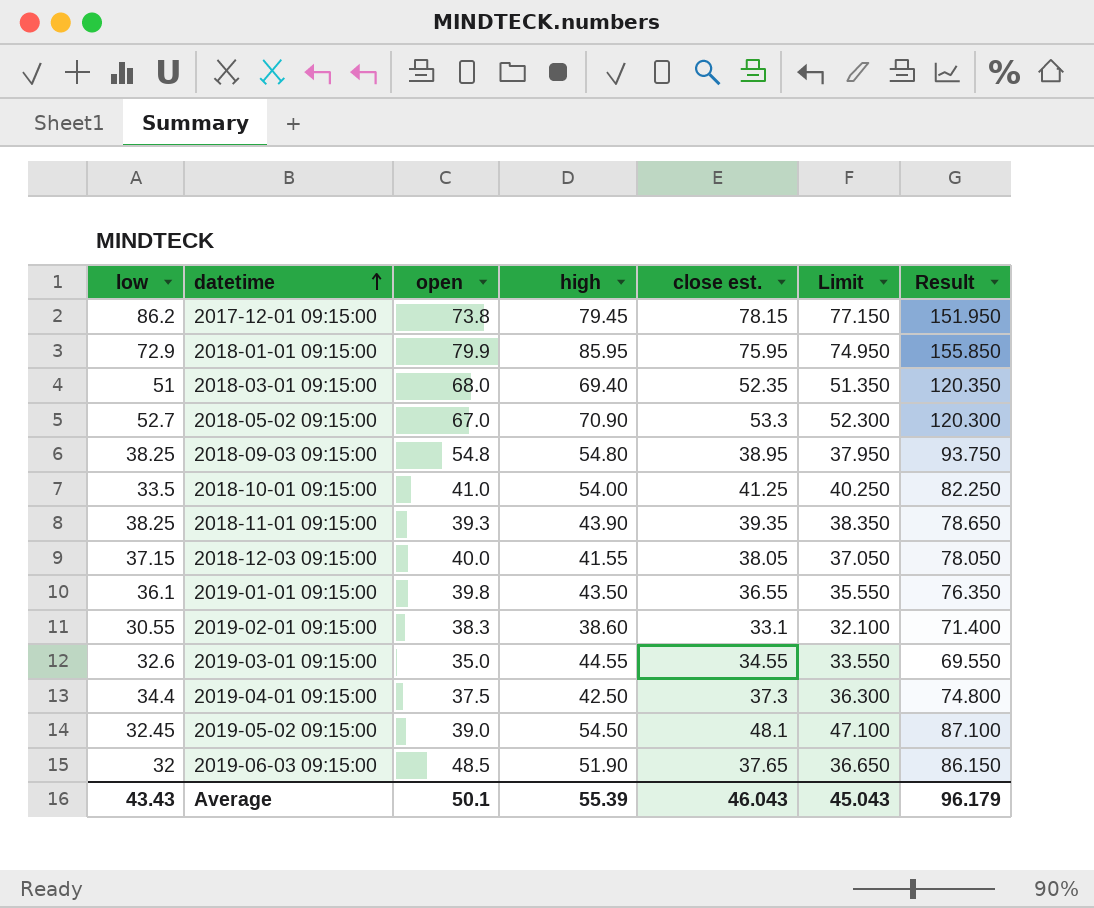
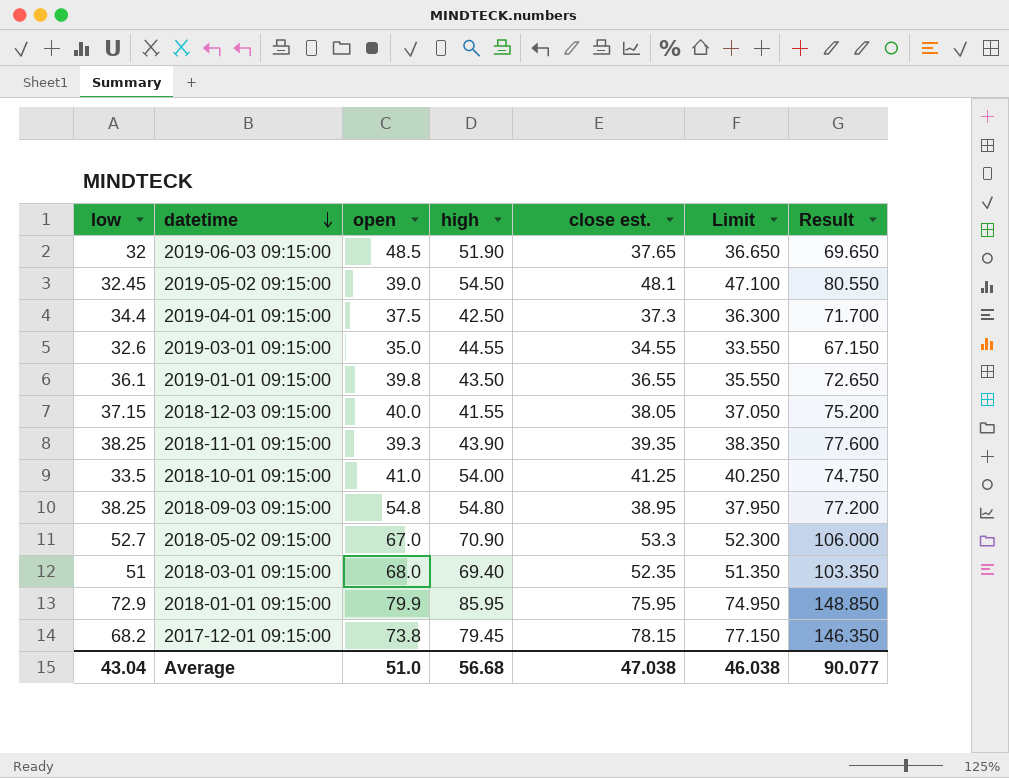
row order: datetime ascending -> datetime descending
column Result | formula: [open] + [close est.] -> [low] + [close est.]
row 2019-02-01 09:15:00: 30.55 | 38.3 | 38.60 | 33.1 | 32.100 | 71.400 -> none
2017-12-01 09:15:00 | low: 86.2 -> 68.2
Average | low: 43.43 -> 43.04
Average | open: 50.1 -> 51.0
Average | high: 55.39 -> 56.68
Average | close est.: 46.043 -> 47.038
Average | Limit: 45.043 -> 46.038
Average | Result: 96.179 -> 90.077

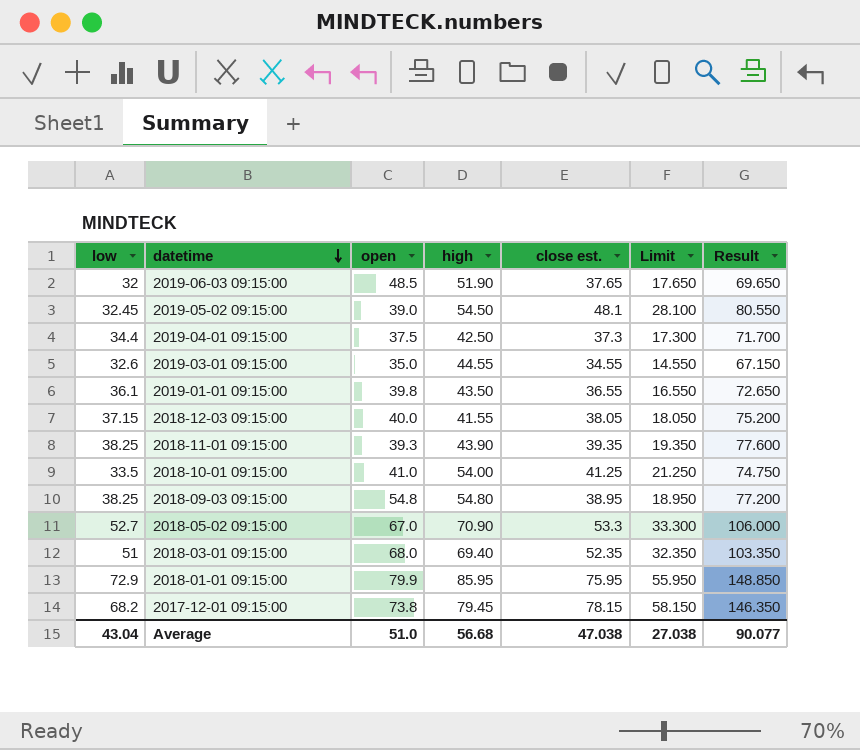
column Limit | formula: [close est.] - 1 -> [close est.] - 20
Average | Limit: 46.038 -> 27.038

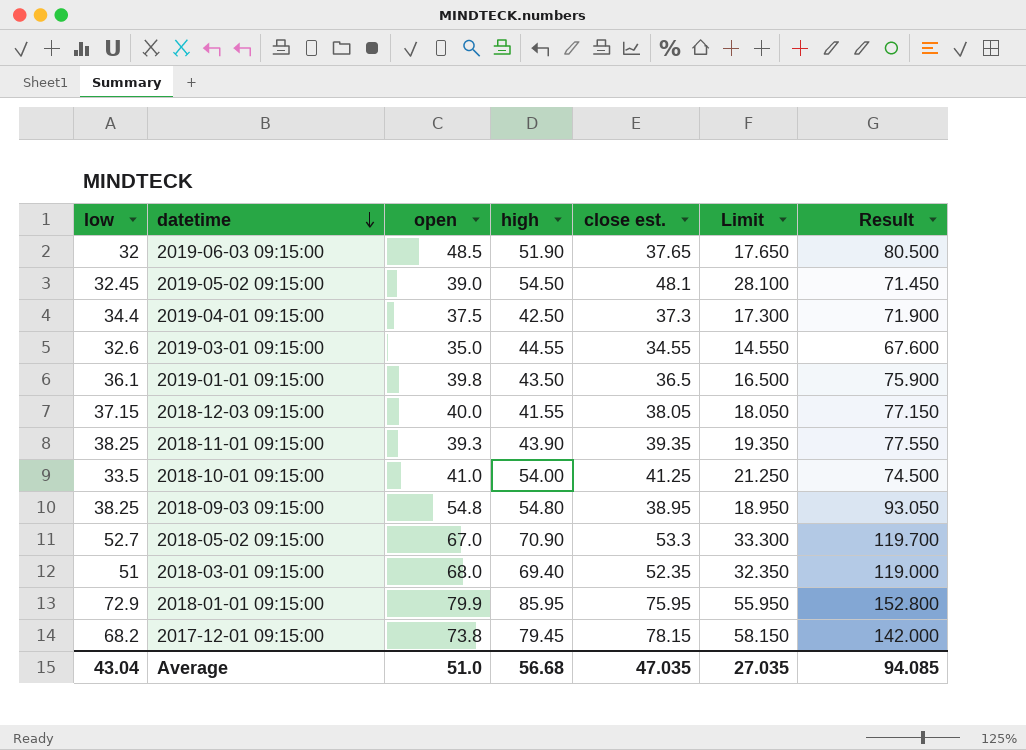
column Result | formula: [low] + [close est.] -> [low] + [open]
2019-01-01 09:15:00 | close est.: 36.55 -> 36.5
2019-01-01 09:15:00 | Limit: 16.550 -> 16.500
Average | close est.: 47.038 -> 47.035
Average | Limit: 27.038 -> 27.035
Average | Result: 90.077 -> 94.085

